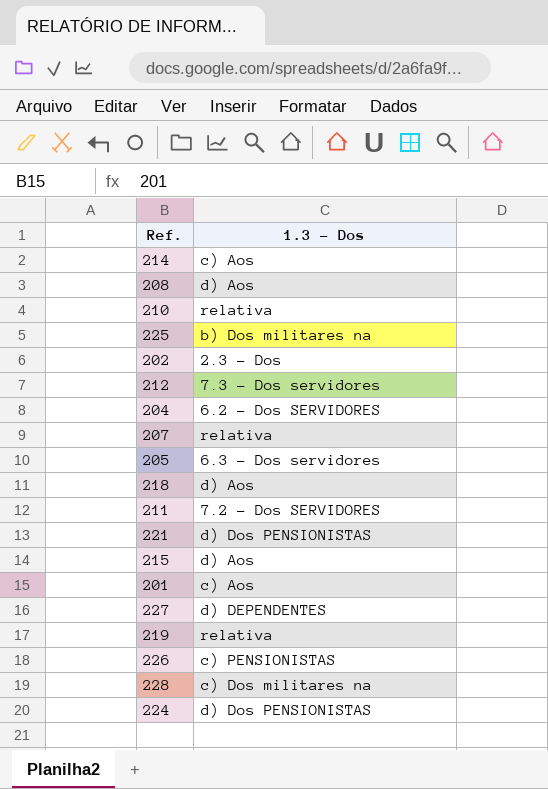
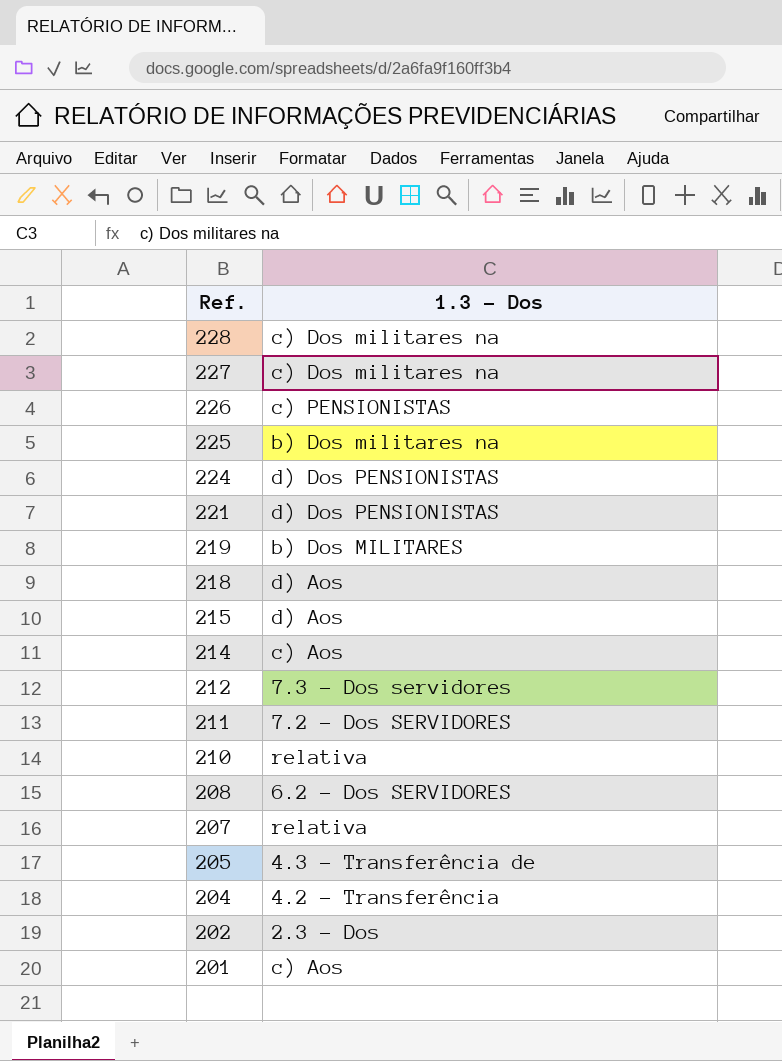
row order: none -> Ref. descending
227 | 1.3 - Dos: d) DEPENDENTES -> c) Dos militares na
219 | 1.3 - Dos: relativa -> b) Dos MILITARES
208 | 1.3 - Dos: d) Aos -> 6.2 - Dos SERVIDORES
205 | 1.3 - Dos: 6.3 - Dos servidores -> 4.3 - Transferência de
204 | 1.3 - Dos: 6.2 - Dos SERVIDORES -> 4.2 - Transferência

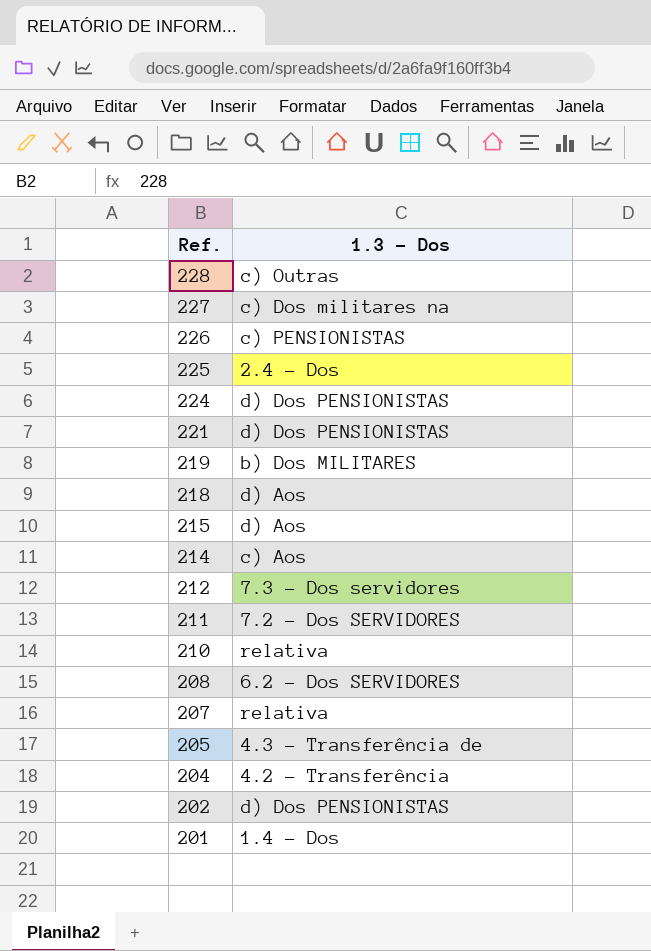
228 | 1.3 - Dos: c) Dos militares na -> c) Outras
225 | 1.3 - Dos: b) Dos militares na -> 2.4 - Dos
202 | 1.3 - Dos: 2.3 - Dos -> d) Dos PENSIONISTAS
201 | 1.3 - Dos: c) Aos -> 1.4 - Dos

